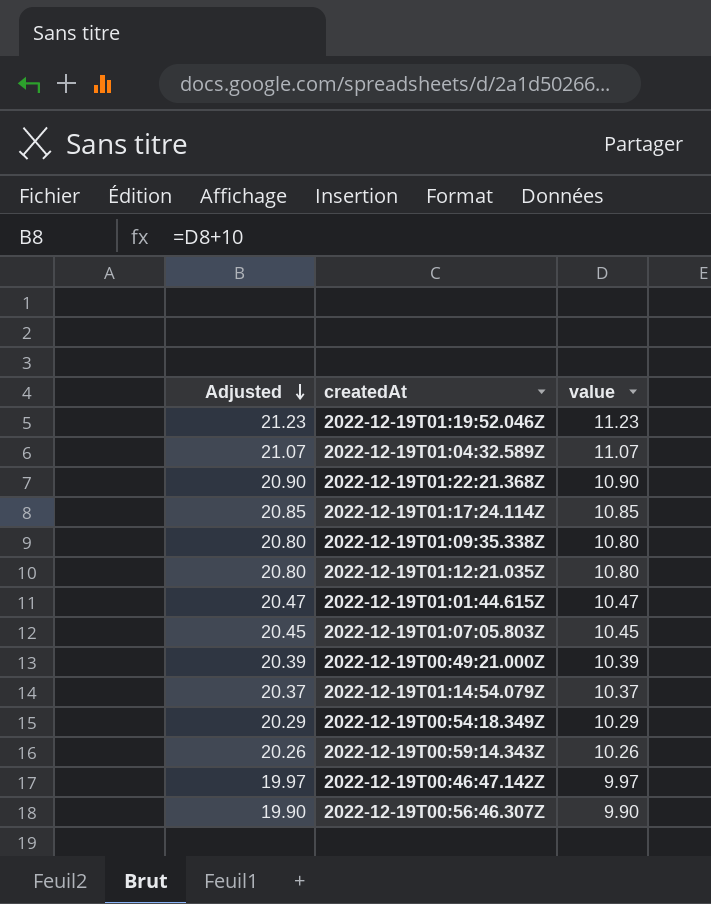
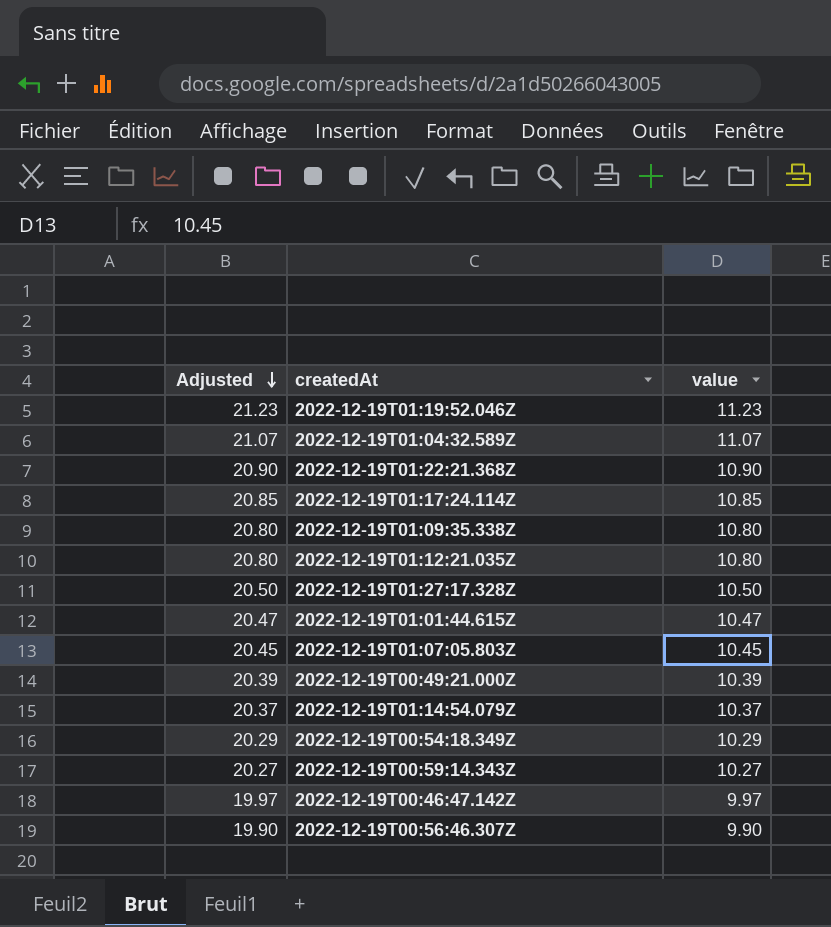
row 2022-12-19T01:27:17.328Z: none -> 20.50 | 10.50
2022-12-19T00:59:14.343Z | Adjusted: 20.26 -> 20.27
2022-12-19T00:59:14.343Z | value: 10.26 -> 10.27

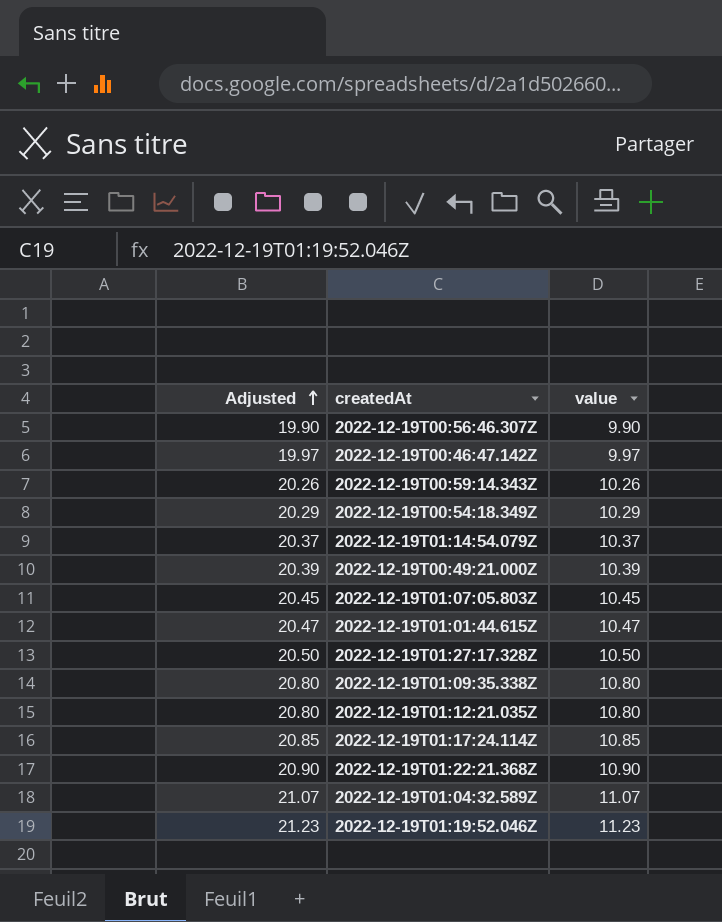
row order: Adjusted descending -> Adjusted ascending
2022-12-19T00:59:14.343Z | Adjusted: 20.27 -> 20.26
2022-12-19T00:59:14.343Z | value: 10.27 -> 10.26

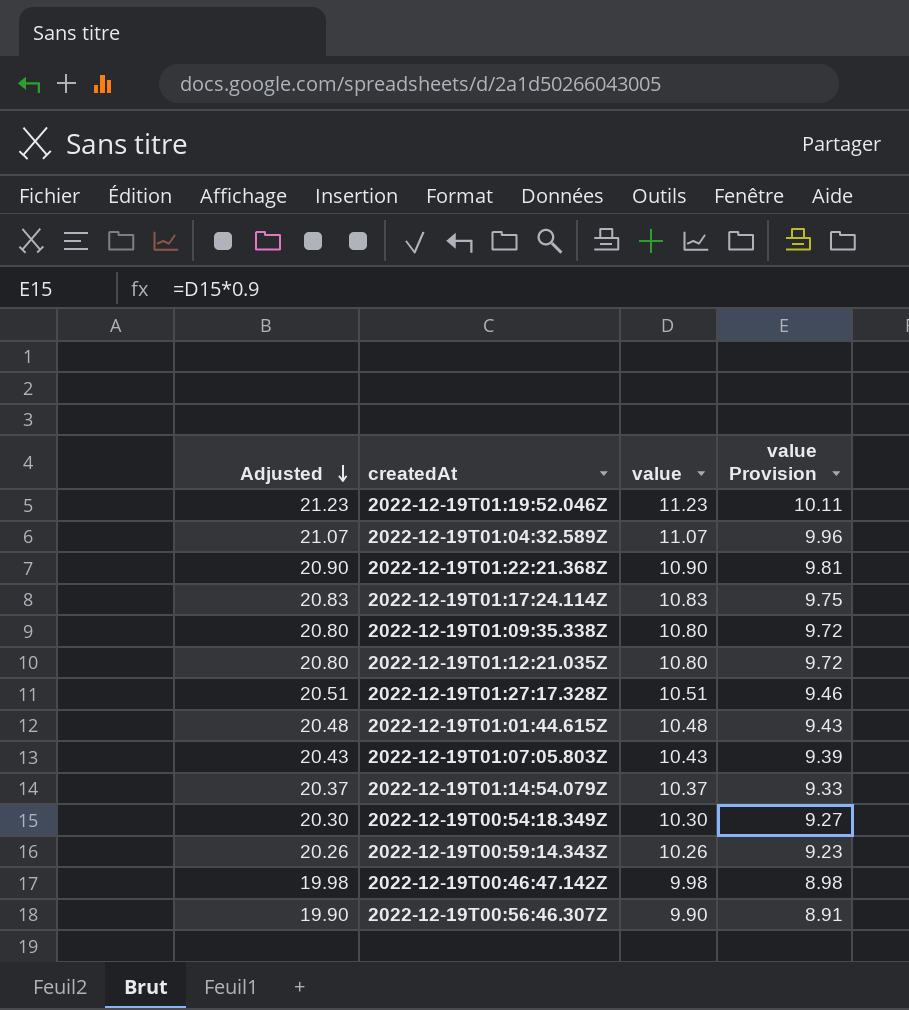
row order: Adjusted ascending -> Adjusted descending
column value Provision | formula: none -> [value] * 0.9
row 2022-12-19T00:49:21.000Z: 20.39 | 10.39 -> none
2022-12-19T01:17:24.114Z | Adjusted: 20.85 -> 20.83
2022-12-19T01:17:24.114Z | value: 10.85 -> 10.83
2022-12-19T01:27:17.328Z | Adjusted: 20.50 -> 20.51
2022-12-19T01:27:17.328Z | value: 10.50 -> 10.51
2022-12-19T01:01:44.615Z | Adjusted: 20.47 -> 20.48
2022-12-19T01:01:44.615Z | value: 10.47 -> 10.48
2022-12-19T01:07:05.803Z | Adjusted: 20.45 -> 20.43
2022-12-19T01:07:05.803Z | value: 10.45 -> 10.43
2022-12-19T00:54:18.349Z | Adjusted: 20.29 -> 20.30
2022-12-19T00:54:18.349Z | value: 10.29 -> 10.30
2022-12-19T00:46:47.142Z | Adjusted: 19.97 -> 19.98
2022-12-19T00:46:47.142Z | value: 9.97 -> 9.98

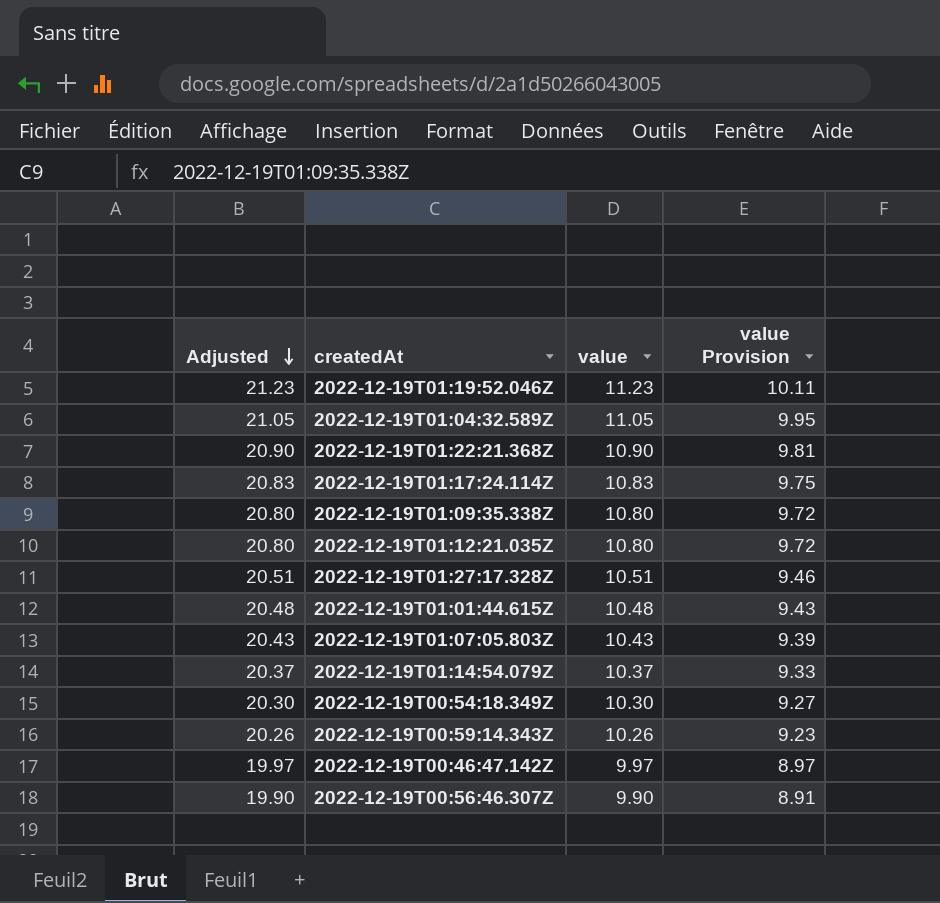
2022-12-19T01:04:32.589Z | Adjusted: 21.07 -> 21.05
2022-12-19T01:04:32.589Z | value: 11.07 -> 11.05
2022-12-19T01:04:32.589Z | value Provision: 9.96 -> 9.95
2022-12-19T00:46:47.142Z | Adjusted: 19.98 -> 19.97
2022-12-19T00:46:47.142Z | value: 9.98 -> 9.97
2022-12-19T00:46:47.142Z | value Provision: 8.98 -> 8.97

